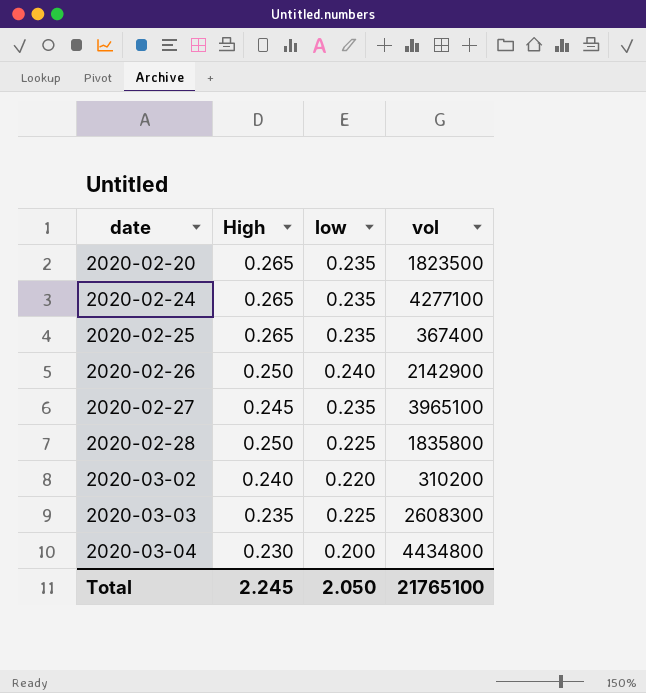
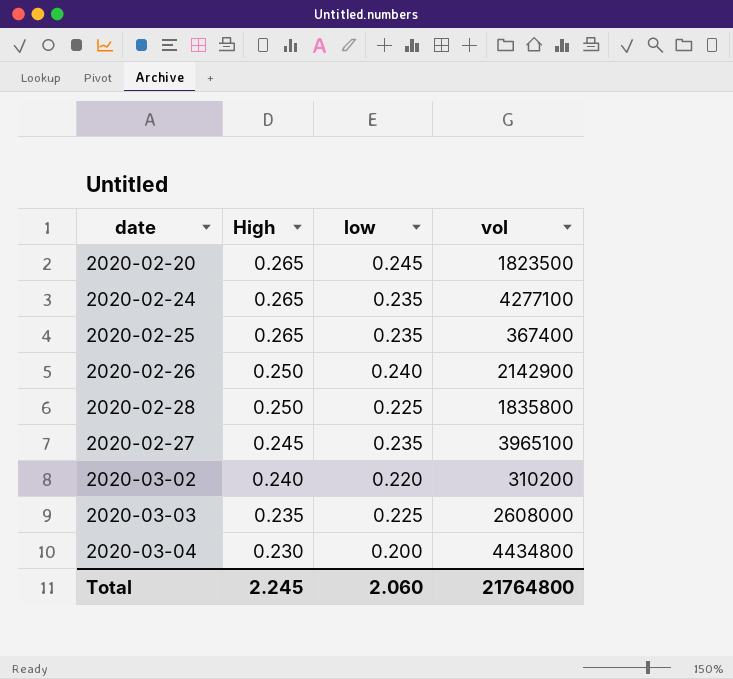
row order: date ascending -> High descending
2020-02-20 | low: 0.235 -> 0.245
2020-03-03 | vol: 2608300 -> 2608000
Total | low: 2.050 -> 2.060
Total | vol: 21765100 -> 21764800

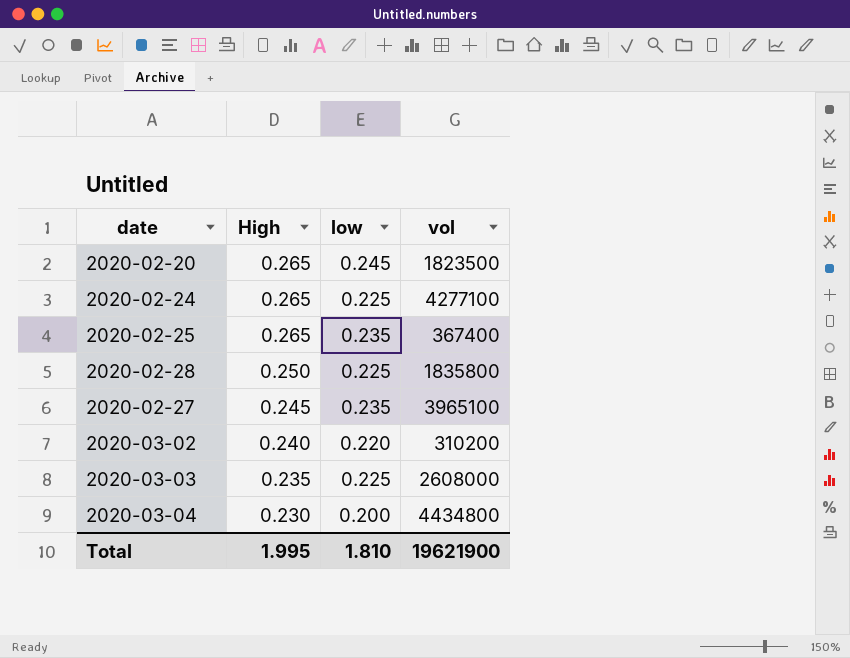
row 2020-02-26: 0.250 | 0.240 | 2142900 -> none
2020-02-24 | low: 0.235 -> 0.225
Total | High: 2.245 -> 1.995
Total | low: 2.060 -> 1.810
Total | vol: 21764800 -> 19621900

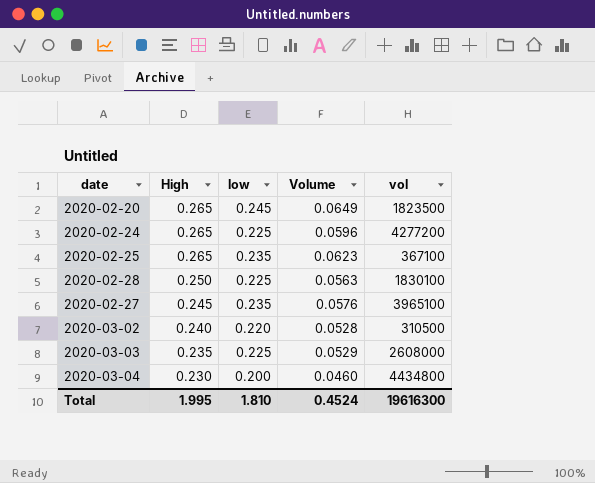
column Volume | formula: none -> [High] * [low]
2020-02-24 | vol: 4277100 -> 4277200
2020-02-25 | vol: 367400 -> 367100
2020-02-28 | vol: 1835800 -> 1830100
2020-03-02 | vol: 310200 -> 310500
Total | vol: 19621900 -> 19616300

